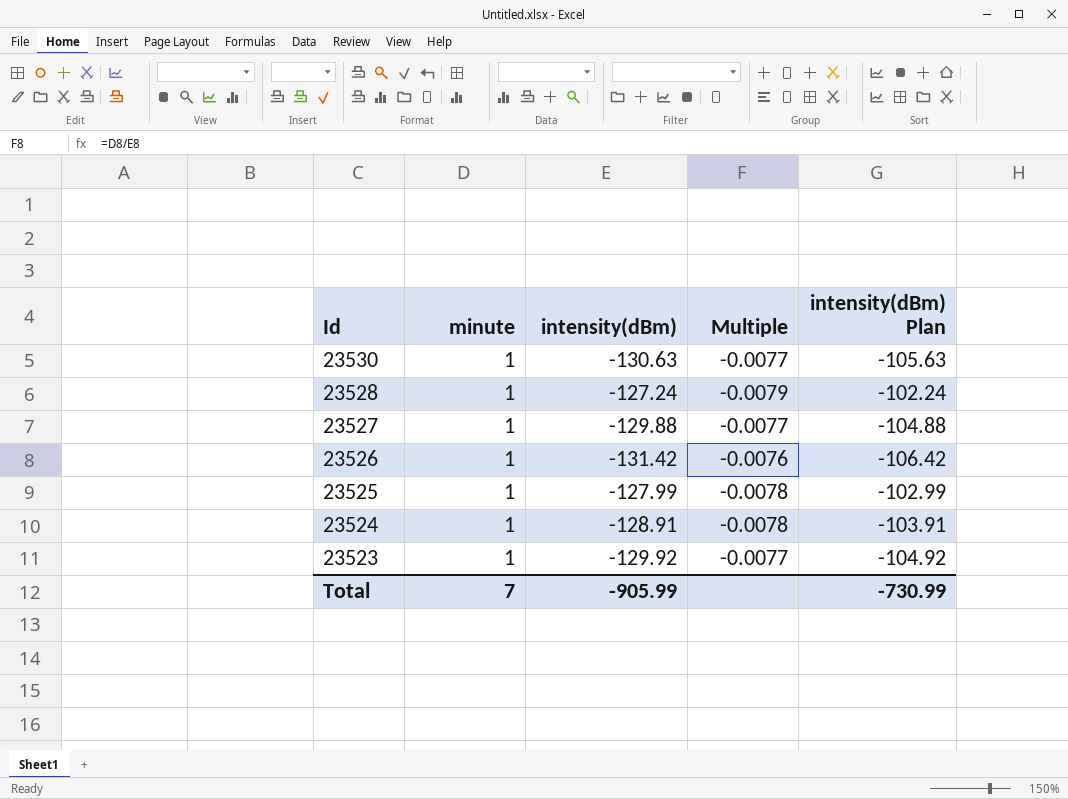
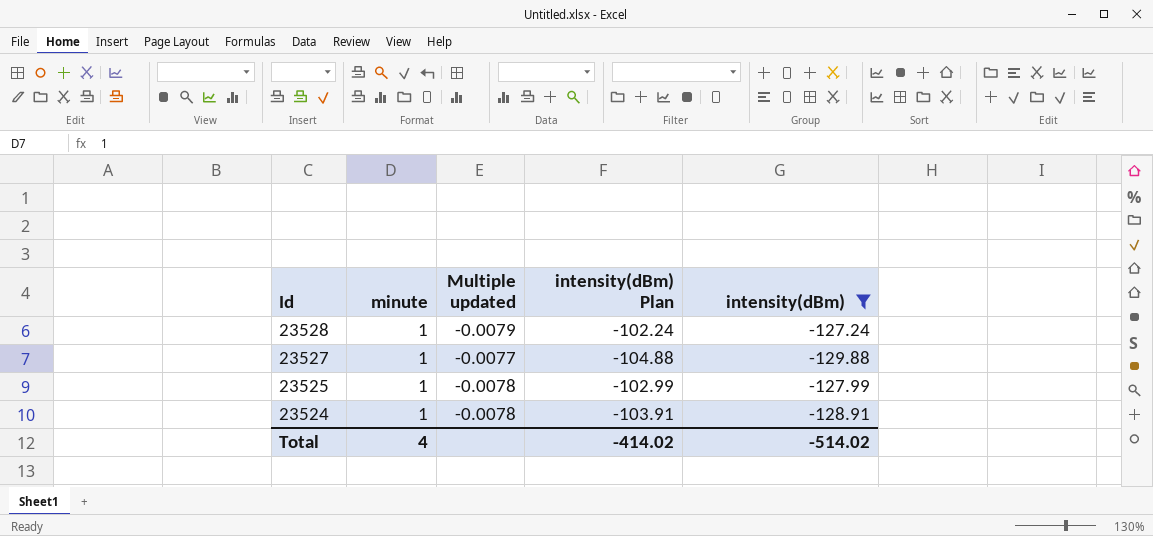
filter: none -> intensity(dBm) >= -129.88
column name: Multiple -> Multiple updated
column intensity(dBm) | position: 3 -> 5
Total | minute: 7 -> 4
Total | intensity(dBm) Plan: -730.99 -> -414.02
Total | intensity(dBm): -905.99 -> -514.02

